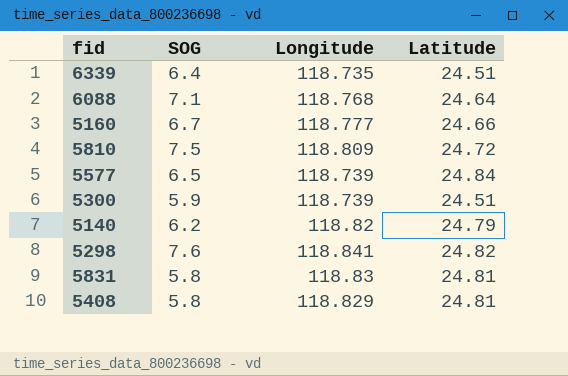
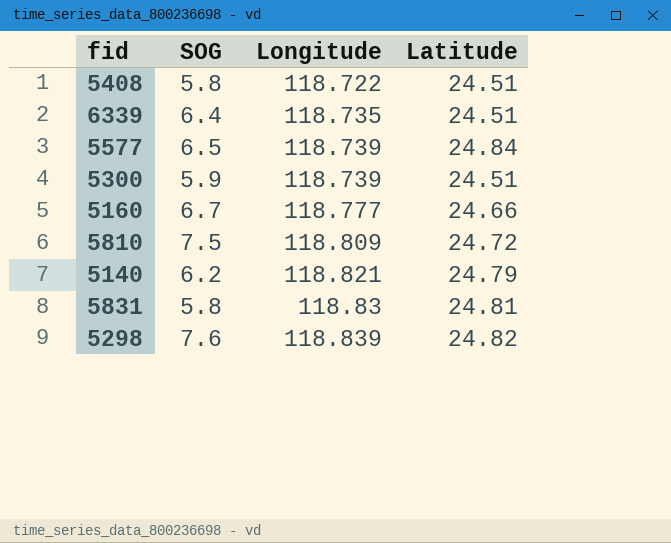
row order: none -> Longitude ascending
row 6088: 7.1 | 118.768 | 24.64 -> none
5408 | Longitude: 118.829 -> 118.722
5408 | Latitude: 24.81 -> 24.51
5140 | Longitude: 118.82 -> 118.821
5298 | Longitude: 118.841 -> 118.839

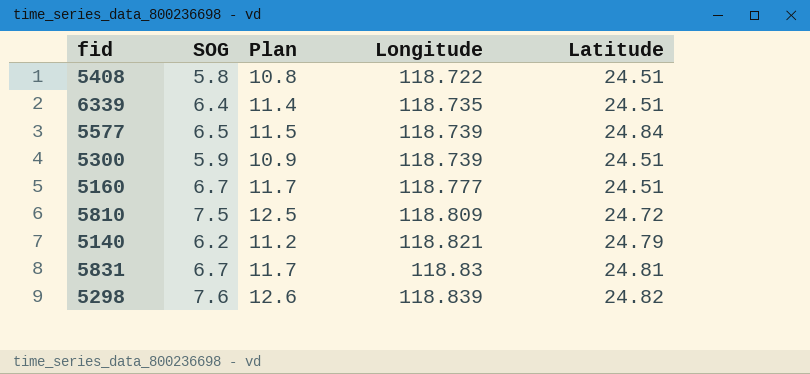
column Plan | formula: none -> [SOG] + 5
5160 | Latitude: 24.66 -> 24.51
5831 | SOG: 5.8 -> 6.7

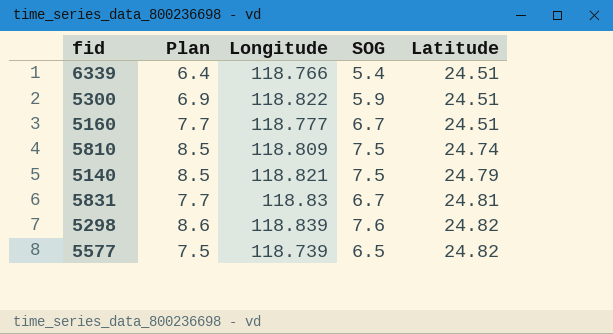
row order: Longitude ascending -> Latitude ascending
column Plan | formula: [SOG] + 5 -> [SOG] + 1
column SOG | position: 2 -> 4
row 5408: 5.8 | 10.8 | 118.722 | 24.51 -> none
6339 | Longitude: 118.735 -> 118.766
6339 | SOG: 6.4 -> 5.4
5300 | Longitude: 118.739 -> 118.822
5810 | Latitude: 24.72 -> 24.74
5140 | SOG: 6.2 -> 7.5
5577 | Latitude: 24.84 -> 24.82

